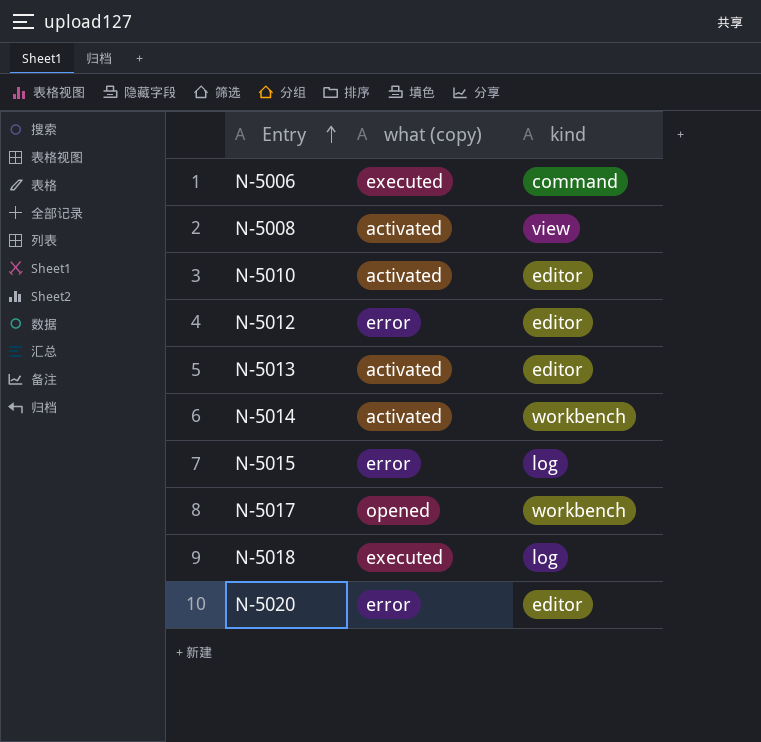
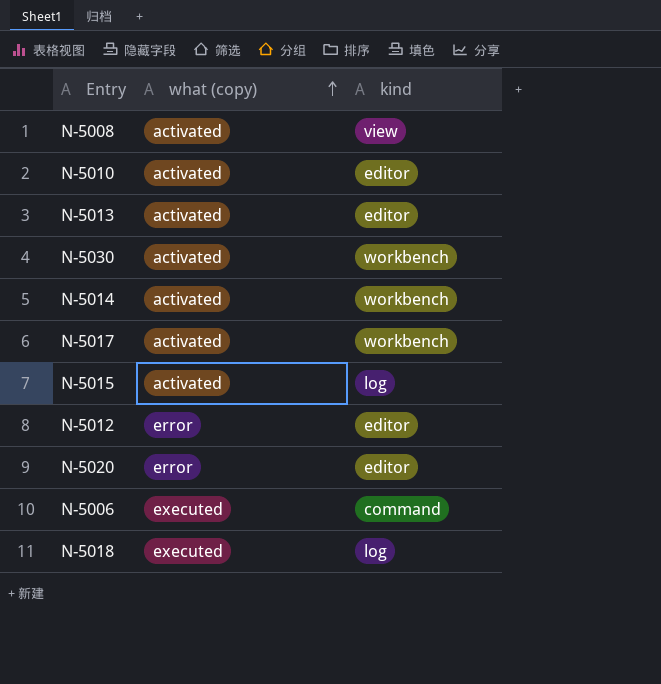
row order: Entry ascending -> what (copy) ascending
row N-5030: none -> activated | workbench
N-5017 | what (copy): opened -> activated
N-5015 | what (copy): error -> activated

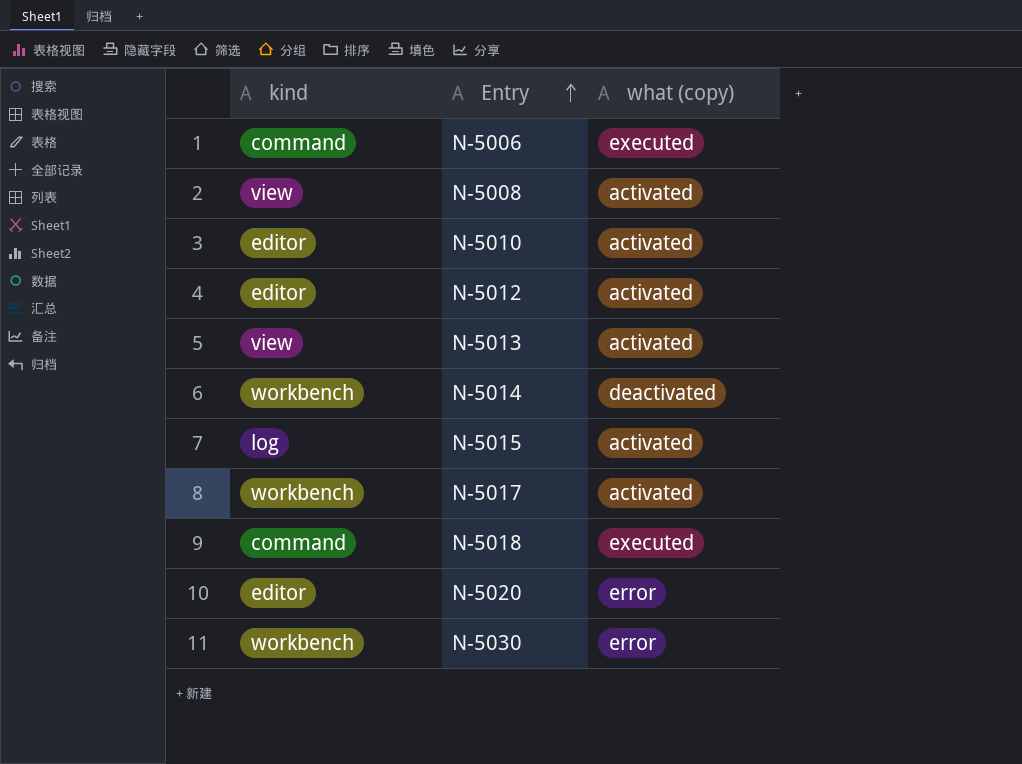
row order: what (copy) ascending -> Entry ascending
column kind | position: 3 -> 1
N-5012 | what (copy): error -> activated
N-5013 | kind: editor -> view
N-5014 | what (copy): activated -> deactivated
N-5018 | kind: log -> command
N-5030 | what (copy): activated -> error

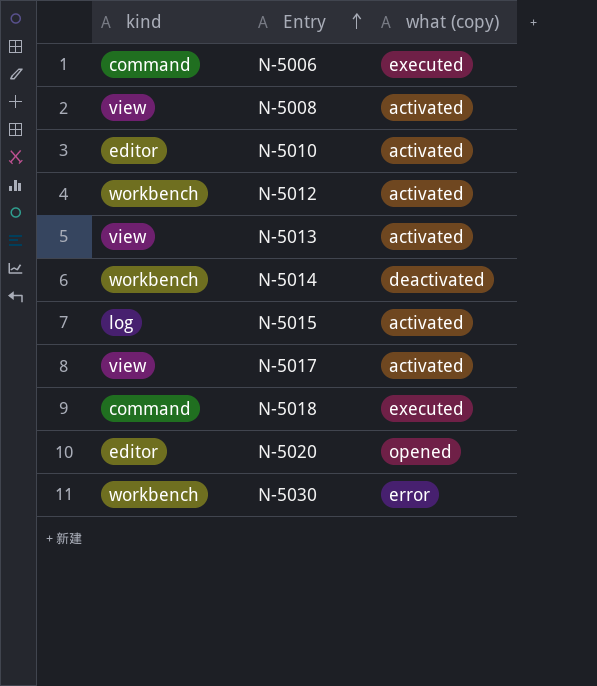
N-5012 | kind: editor -> workbench
N-5017 | kind: workbench -> view
N-5020 | what (copy): error -> opened

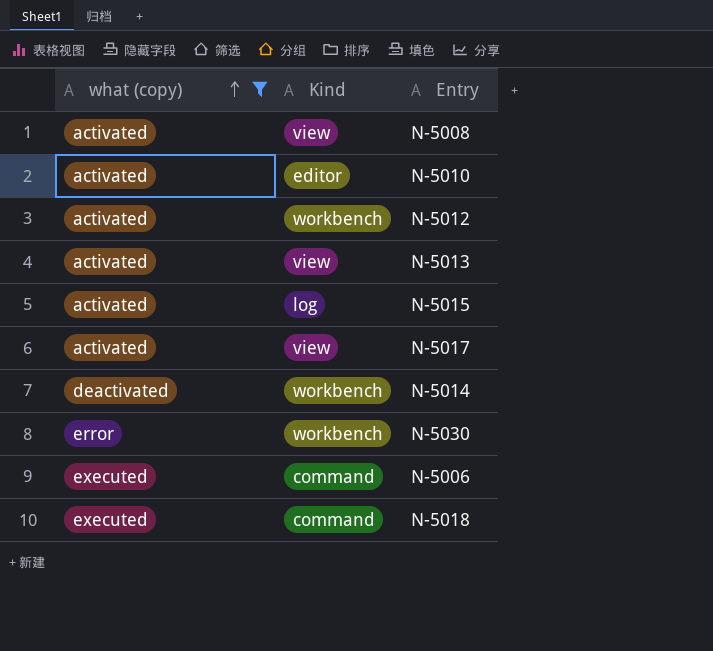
filter: none -> what (copy) != opened
row order: Entry ascending -> what (copy) ascending
column what (copy) | position: 3 -> 1
column name: kind -> Kind

